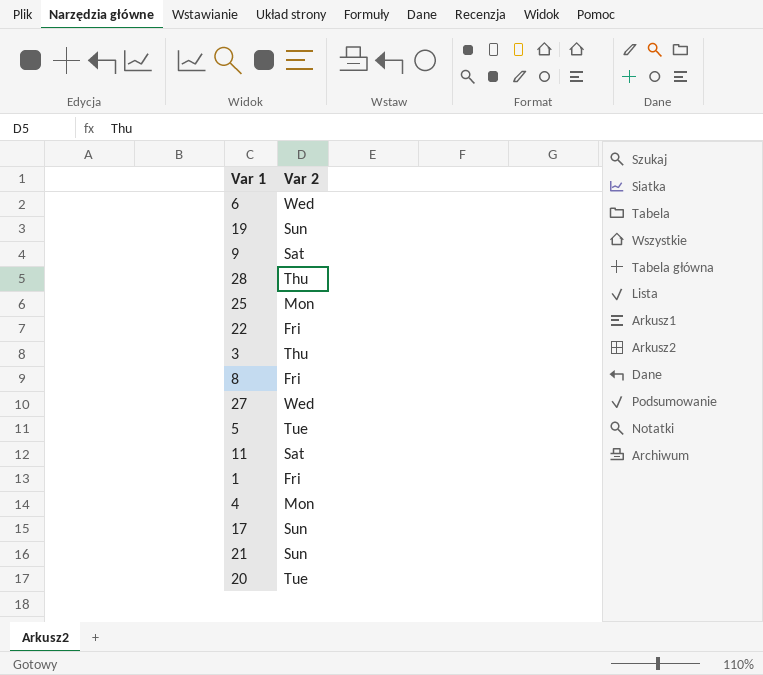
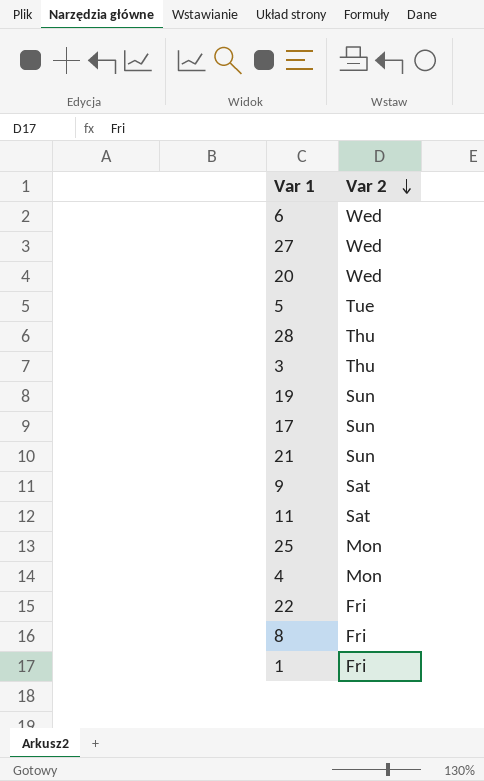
row order: none -> Var 2 descending
20 | Var 2: Tue -> Wed

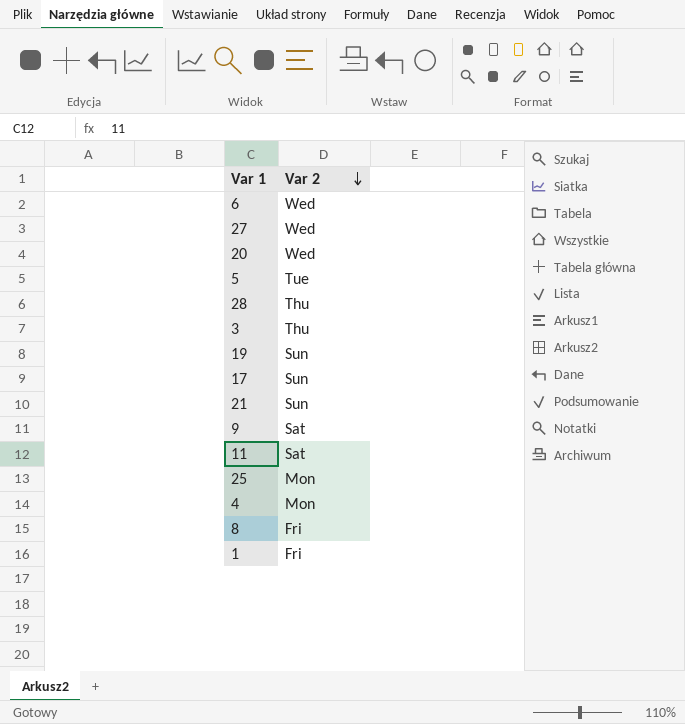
row 22: Fri -> none

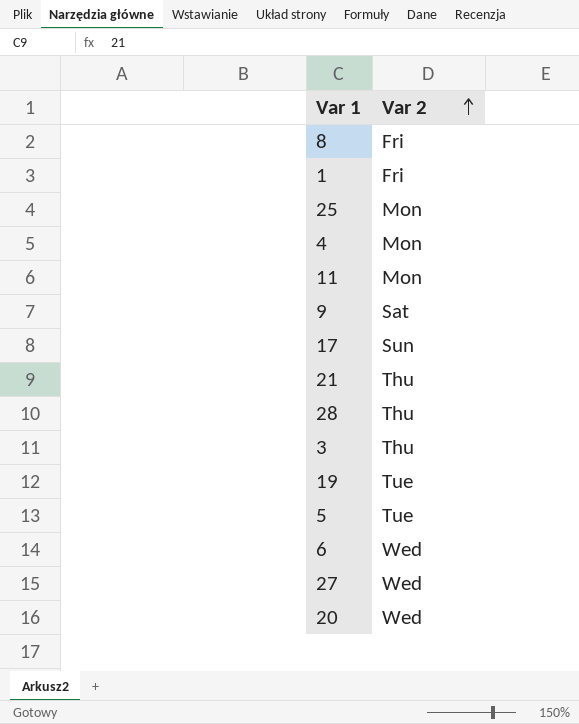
row order: Var 2 descending -> Var 2 ascending
11 | Var 2: Sat -> Mon
21 | Var 2: Sun -> Thu
19 | Var 2: Sun -> Tue

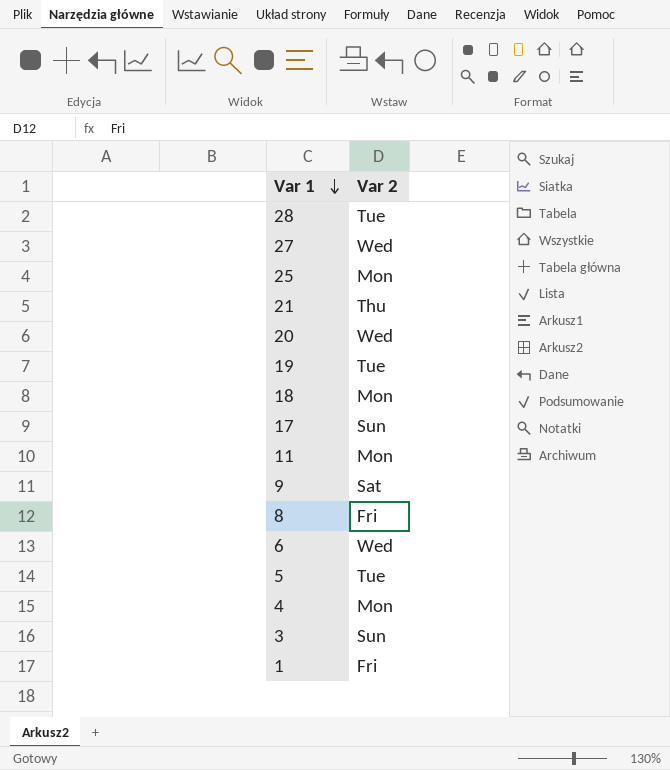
row order: Var 2 ascending -> Var 1 descending
28 | Var 2: Thu -> Tue
row 18: none -> Mon
3 | Var 2: Thu -> Sun

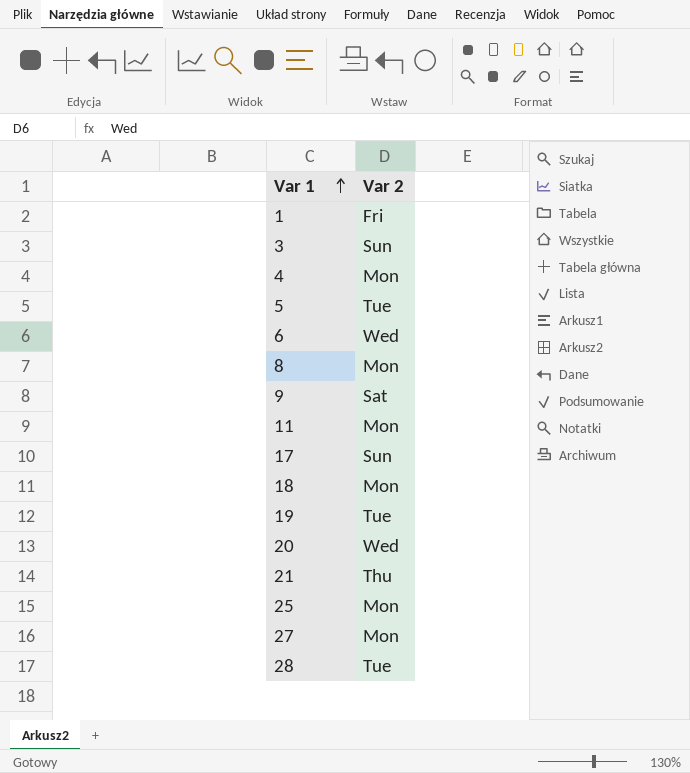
row order: Var 1 descending -> Var 1 ascending
8 | Var 2: Fri -> Mon
27 | Var 2: Wed -> Mon

